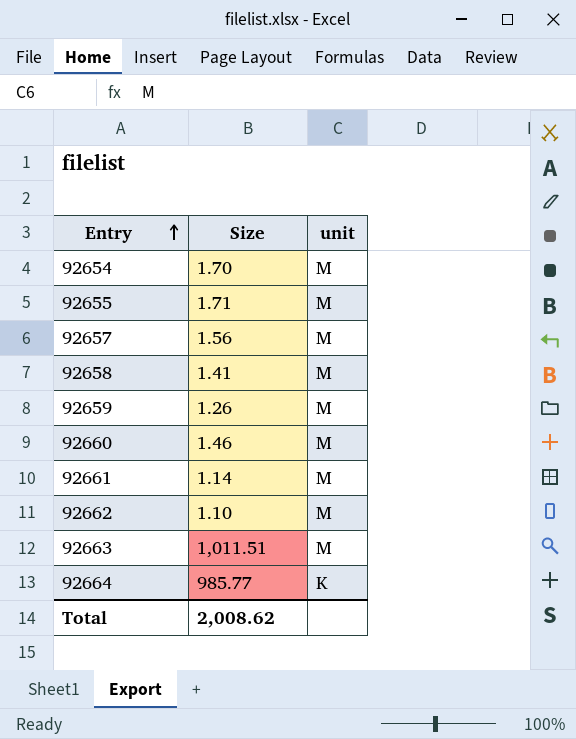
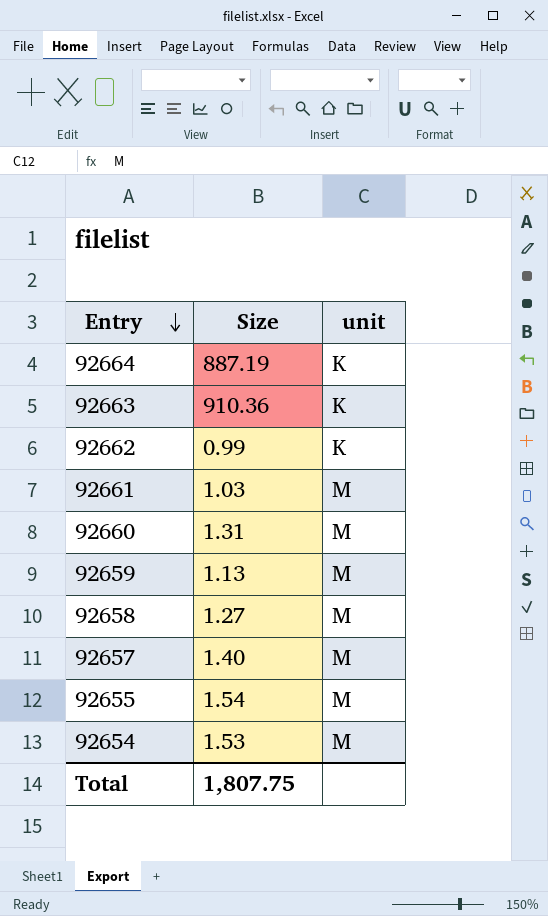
row order: Entry ascending -> Entry descending
92664 | Size: 985.77 -> 887.19
92663 | Size: 1,011.51 -> 910.36
92663 | unit: M -> K
92662 | Size: 1.10 -> 0.99
92662 | unit: M -> K
92661 | Size: 1.14 -> 1.03
92660 | Size: 1.46 -> 1.31
92659 | Size: 1.26 -> 1.13
92658 | Size: 1.41 -> 1.27
92657 | Size: 1.56 -> 1.40
92655 | Size: 1.71 -> 1.54
92654 | Size: 1.70 -> 1.53
Total | Size: 2,008.62 -> 1,807.75

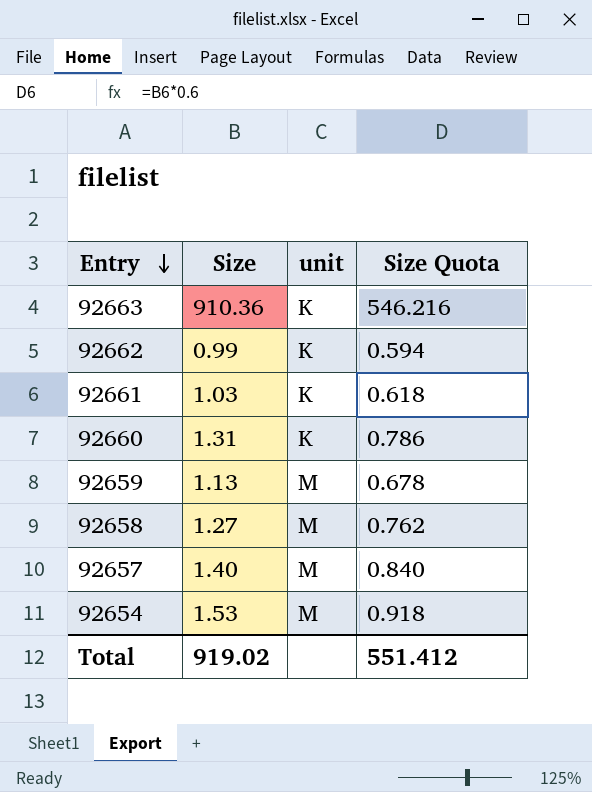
column Size Quota | formula: none -> [Size] * 0.6
row 92664: 887.19 | K -> none
row 92655: 1.54 | M -> none
92661 | unit: M -> K
92660 | unit: M -> K
Total | Size: 1,807.75 -> 919.02

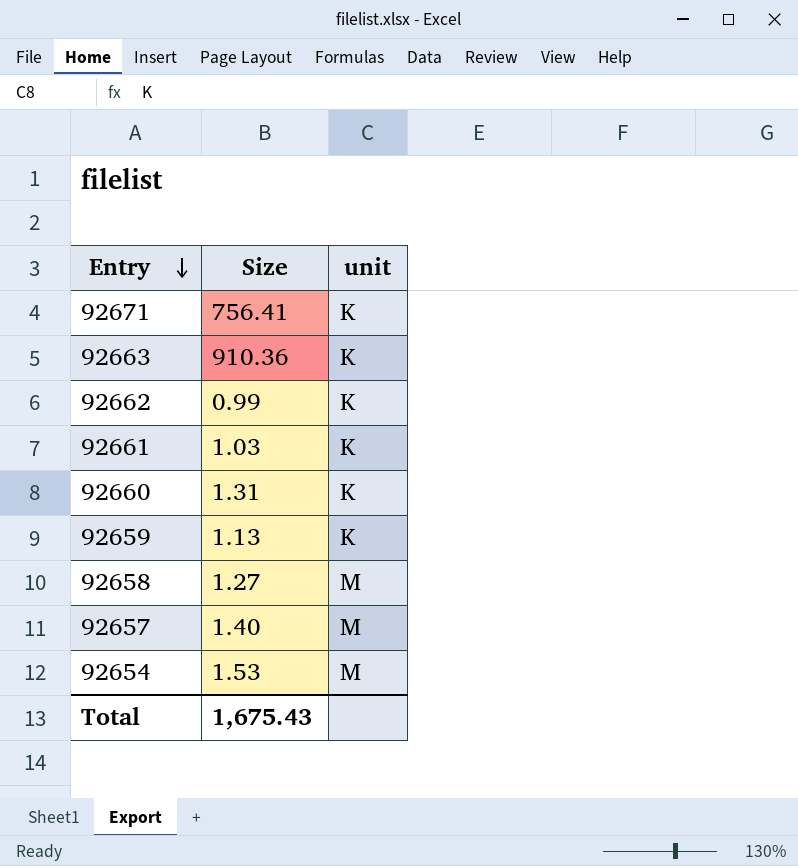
column Size Quota | formula: [Size] * 0.6 -> none
row 92671: none -> 756.41 | K
92659 | unit: M -> K
Total | Size: 919.02 -> 1,675.43

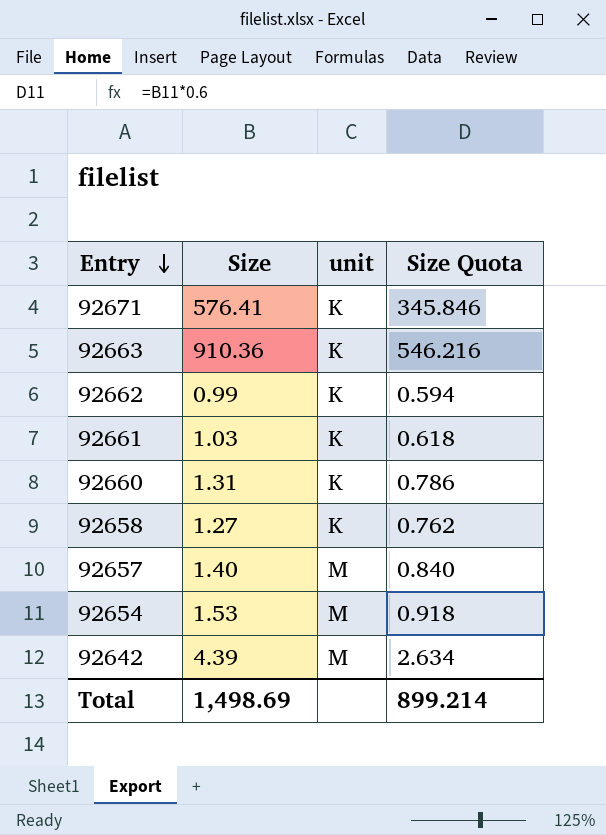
column Size Quota | formula: none -> [Size] * 0.6
row 92659: 1.13 | K -> none
92671 | Size: 756.41 -> 576.41
92658 | unit: M -> K
row 92642: none -> 4.39 | M | 2.634
Total | Size: 1,675.43 -> 1,498.69

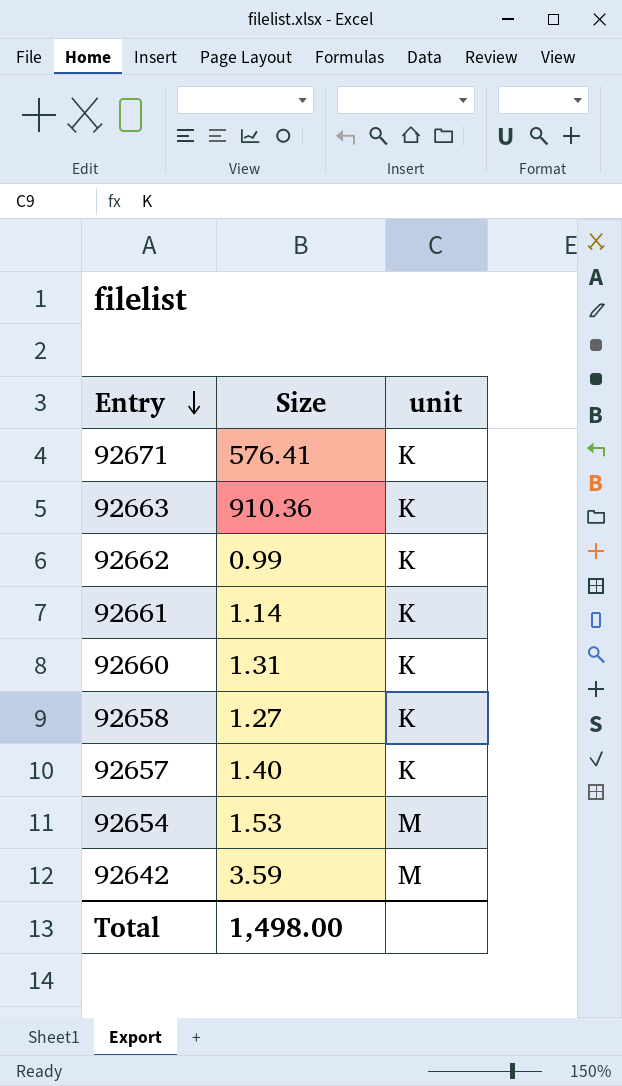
column Size Quota | formula: [Size] * 0.6 -> none
92661 | Size: 1.03 -> 1.14
92657 | unit: M -> K
92642 | Size: 4.39 -> 3.59
Total | Size: 1,498.69 -> 1,498.00

